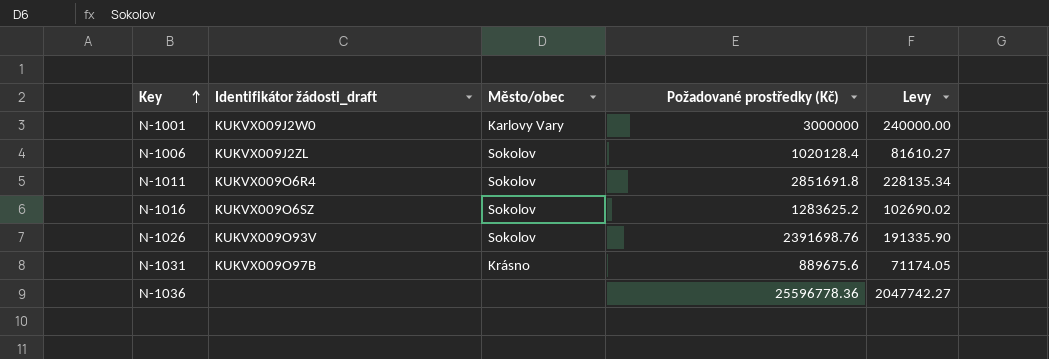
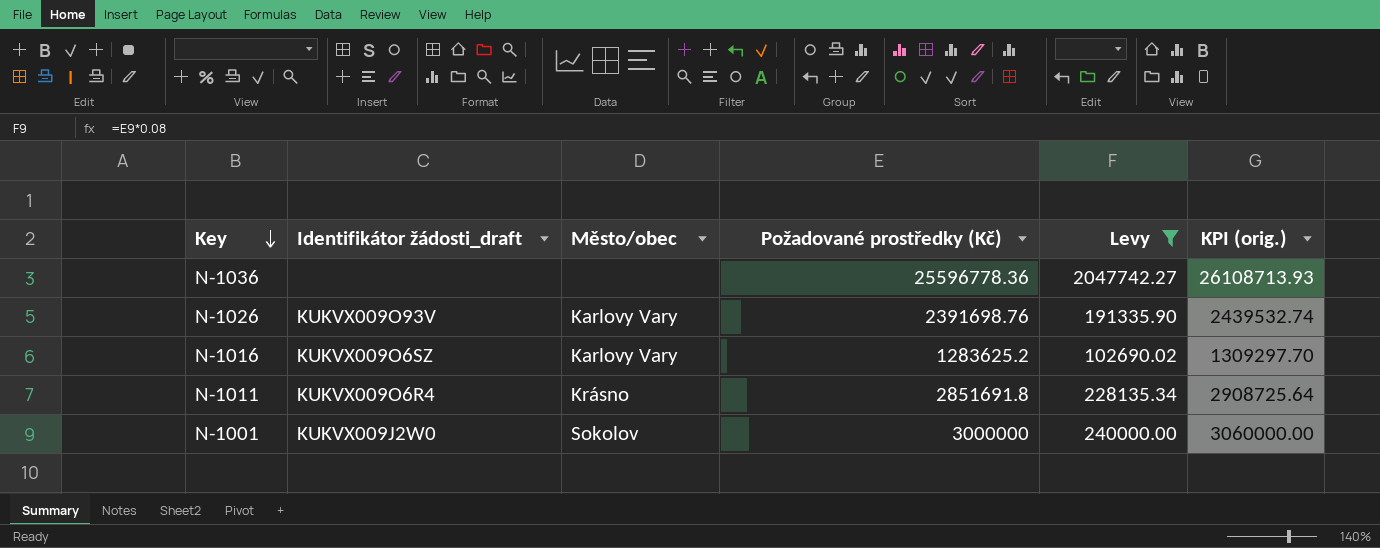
filter: none -> Levy >= 102690.02
row order: Key ascending -> Key descending
column KPI (orig.) | formula: none -> [Požadované prostředky (Kč)] * 1.02
N-1026 | Město/obec: Sokolov -> Karlovy Vary
N-1016 | Město/obec: Sokolov -> Karlovy Vary
N-1011 | Město/obec: Sokolov -> Krásno
N-1001 | Město/obec: Karlovy Vary -> Sokolov

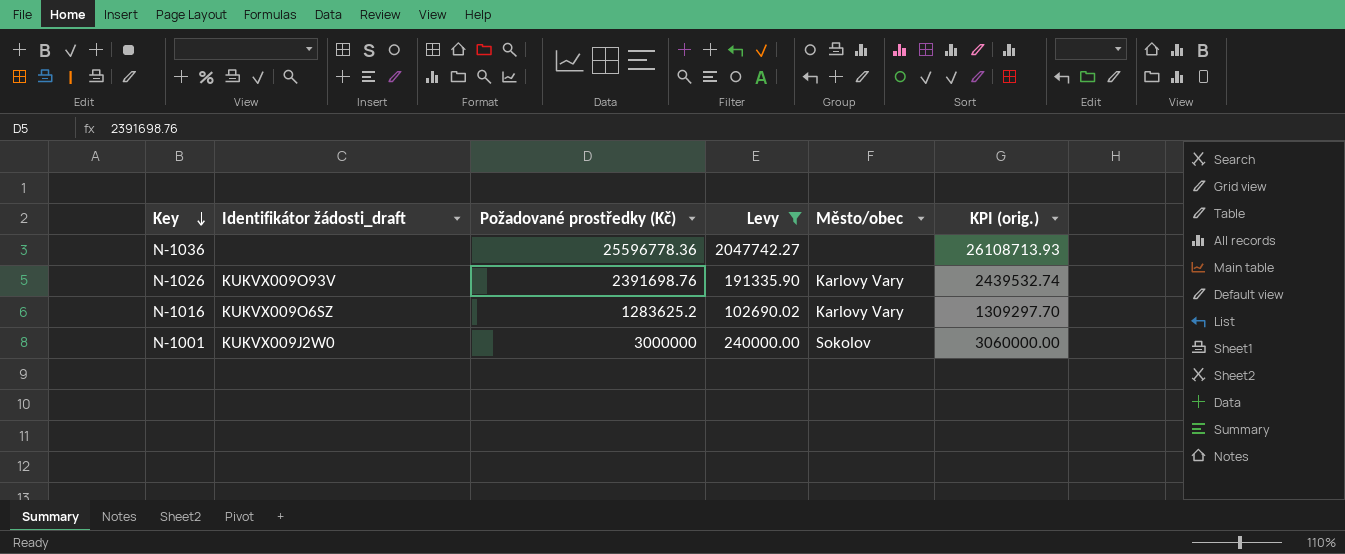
column Město/obec | position: 3 -> 5
row N-1011: KUKVX009O6R4 | Krásno | 2851691.8 | 228135.34 | 2908725.64 -> none

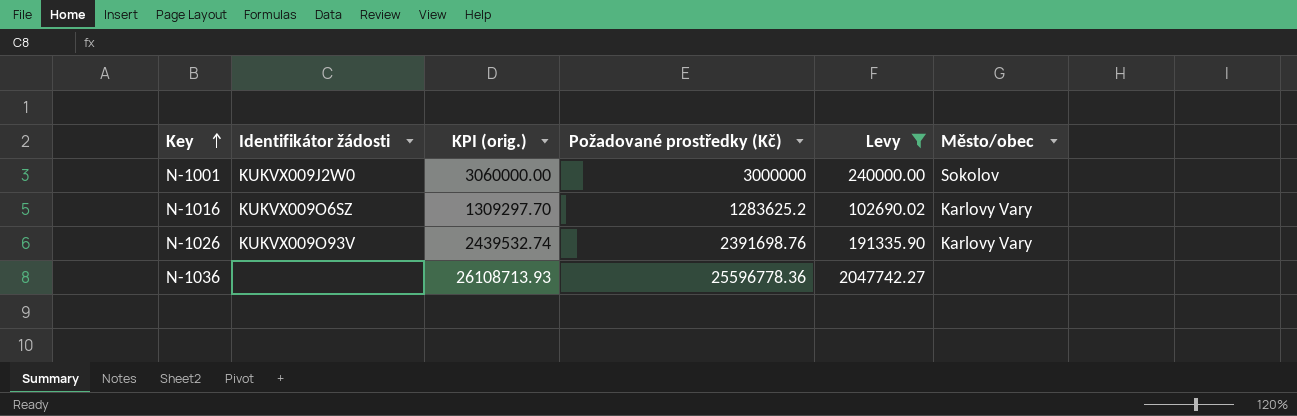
row order: Key descending -> Key ascending
column name: Identifikátor žádosti_draft -> Identifikátor žádosti
column KPI (orig.) | position: 6 -> 3

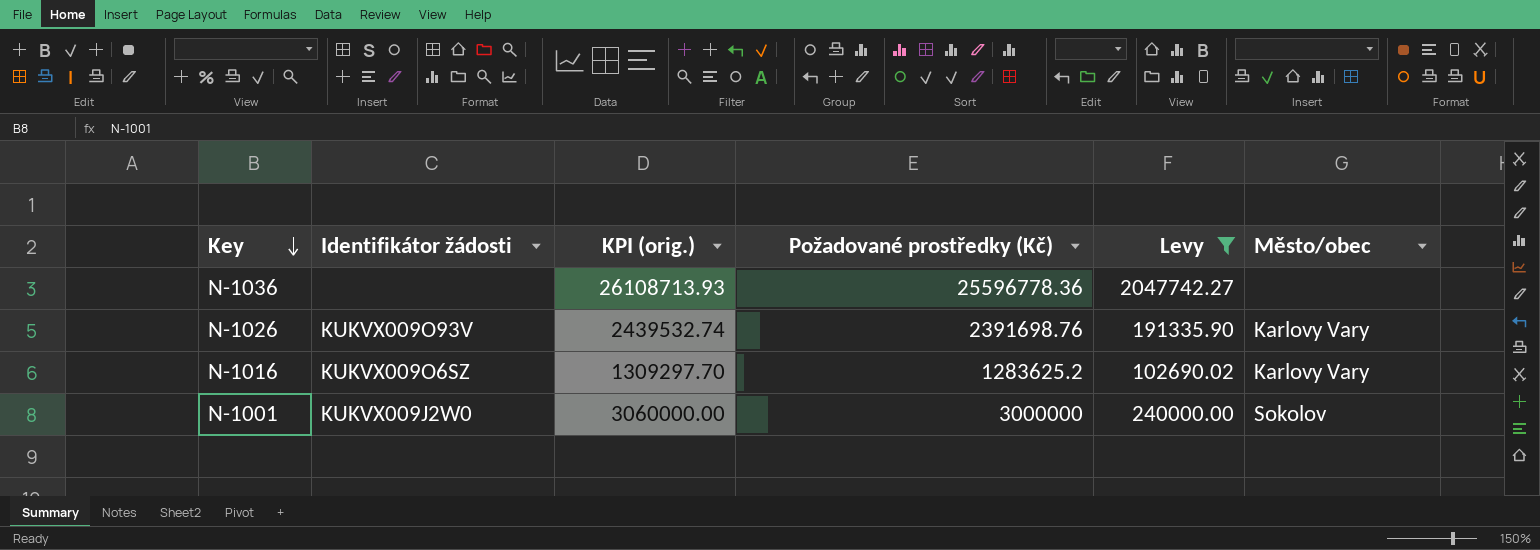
row order: Key ascending -> Key descending

